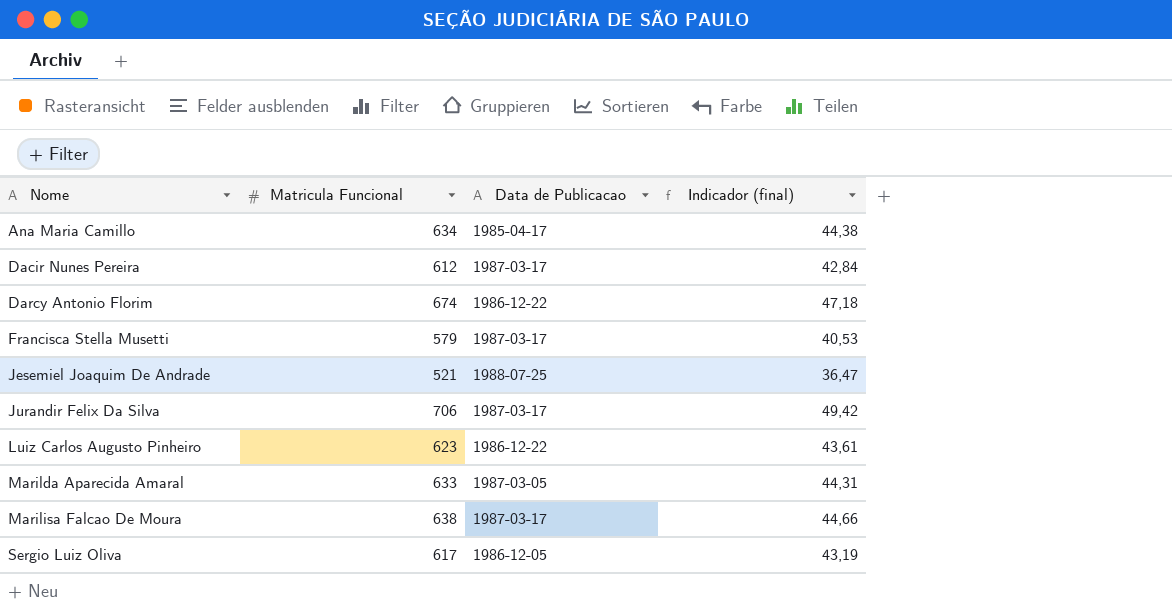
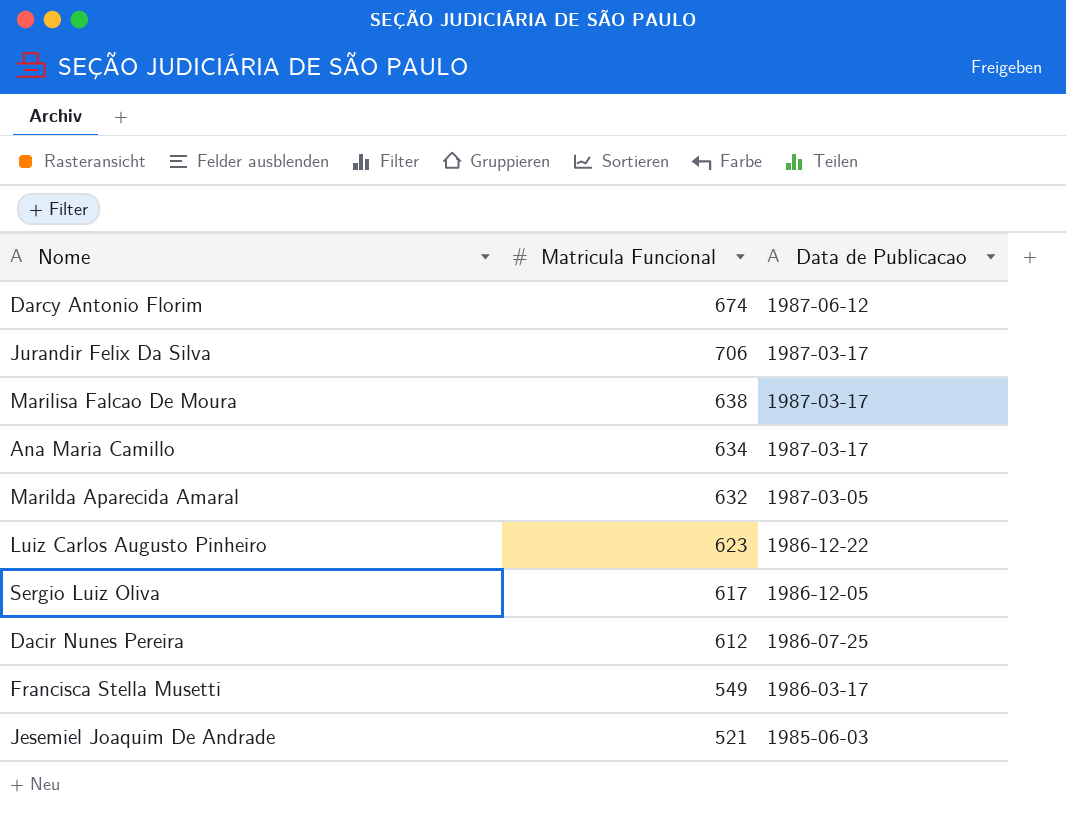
row order: Nome ascending -> Data de Publicacao descending
column Indicador (final) | formula: [Matricula Funcional] * 0,07 -> none
Darcy Antonio Florim | Data de Publicacao: 1986-12-22 -> 1987-06-12
Ana Maria Camillo | Data de Publicacao: 1985-04-17 -> 1987-03-17
Marilda Aparecida Amaral | Matricula Funcional: 633 -> 632
Dacir Nunes Pereira | Data de Publicacao: 1987-03-17 -> 1986-07-25
Francisca Stella Musetti | Matricula Funcional: 579 -> 549
Francisca Stella Musetti | Data de Publicacao: 1987-03-17 -> 1986-03-17
Jesemiel Joaquim De Andrade | Data de Publicacao: 1988-07-25 -> 1985-06-03

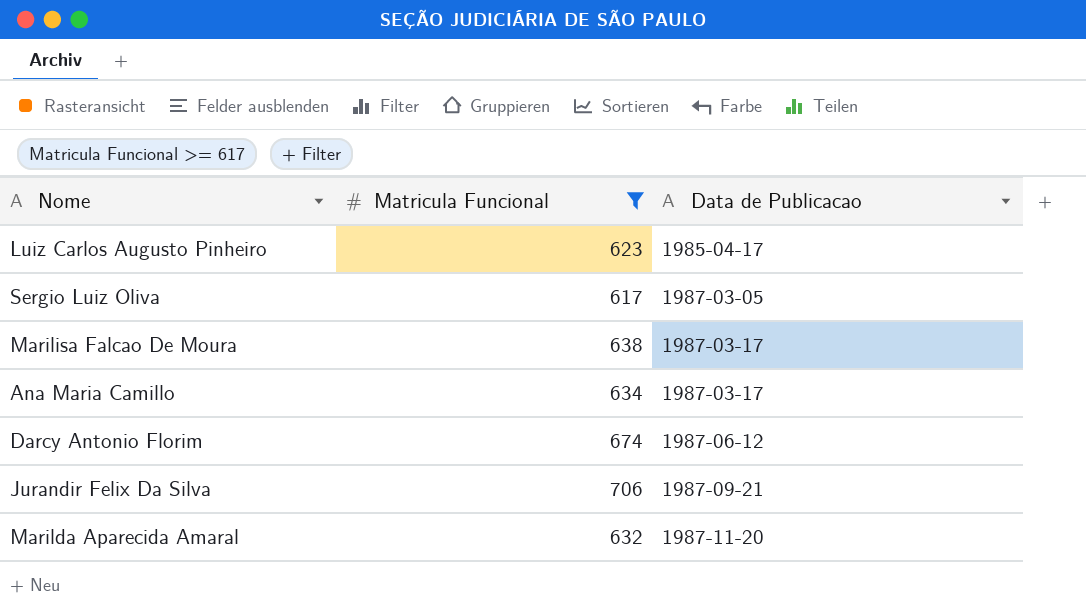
filter: none -> Matricula Funcional >= 617
row order: Data de Publicacao descending -> Data de Publicacao ascending
Luiz Carlos Augusto Pinheiro | Data de Publicacao: 1986-12-22 -> 1985-04-17
Sergio Luiz Oliva | Data de Publicacao: 1986-12-05 -> 1987-03-05
Jurandir Felix Da Silva | Data de Publicacao: 1987-03-17 -> 1987-09-21
Marilda Aparecida Amaral | Data de Publicacao: 1987-03-05 -> 1987-11-20

